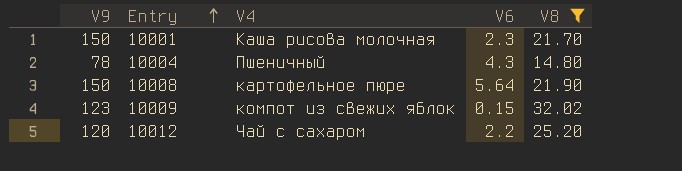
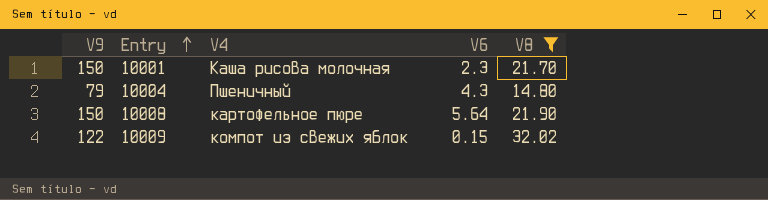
row 10012: 120 | Чай с сахаром | 2.2 | 25.20 -> none
10004 | V9: 78 -> 79
10009 | V9: 123 -> 122

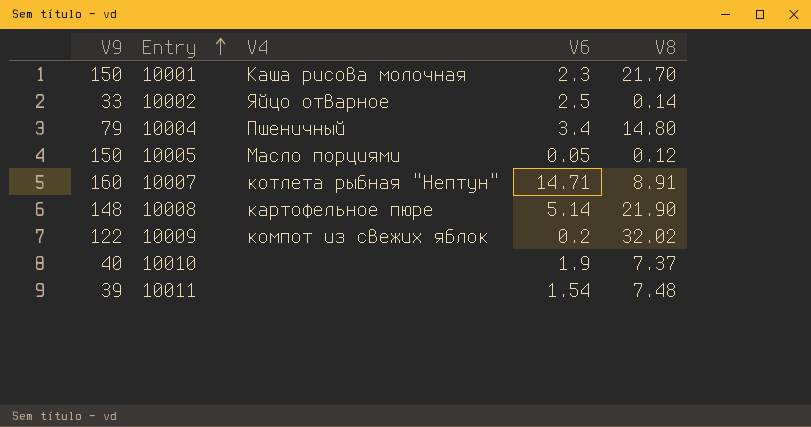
filter: V8 >= 14.80 -> none
10004 | V6: 4.3 -> 3.4
10008 | V9: 150 -> 148
10008 | V6: 5.64 -> 5.14
10009 | V6: 0.15 -> 0.2

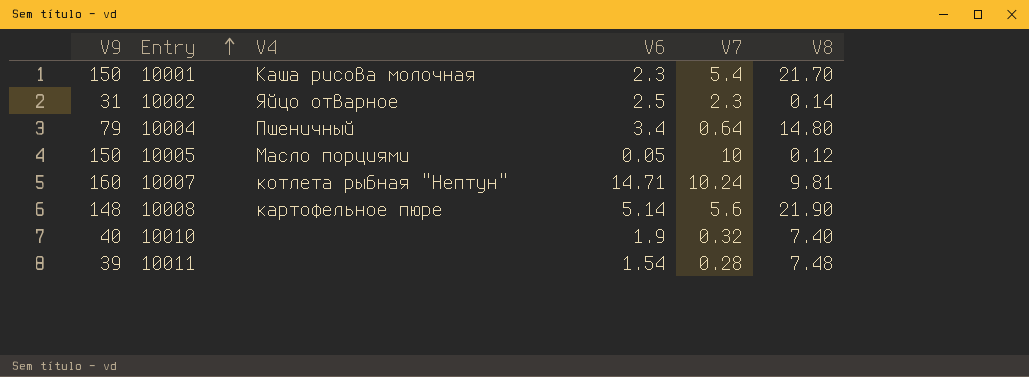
column V7 | position: none -> 5
row 10009: 122 | компот из свежих яблок | 0.2 | 32.02 -> none
10002 | V9: 33 -> 31
10007 | V8: 8.91 -> 9.81
10010 | V8: 7.37 -> 7.40

